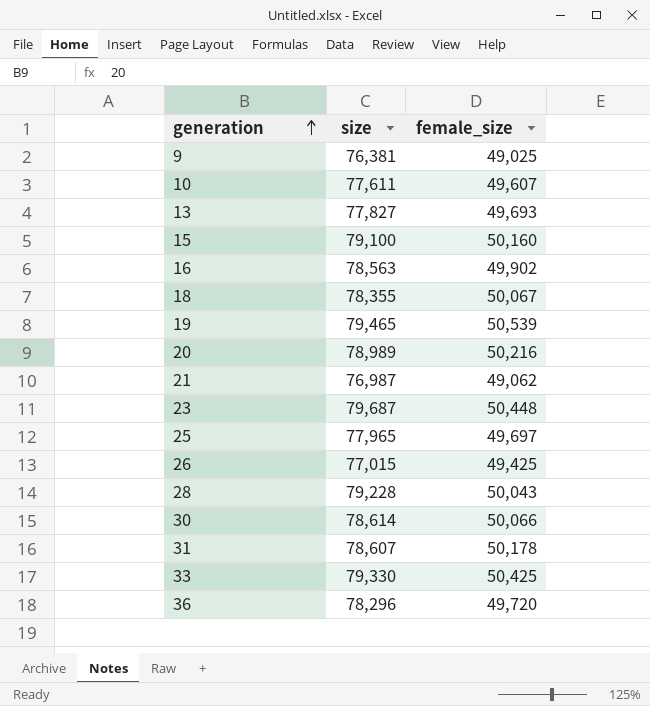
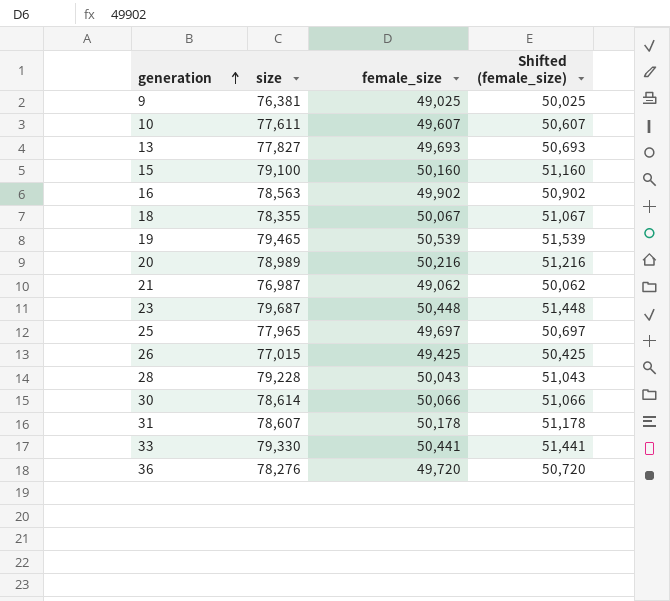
column Shifted (female_size) | formula: none -> [female_size] + 1000
33 | female_size: 50,425 -> 50,441
36 | size: 78,296 -> 78,276

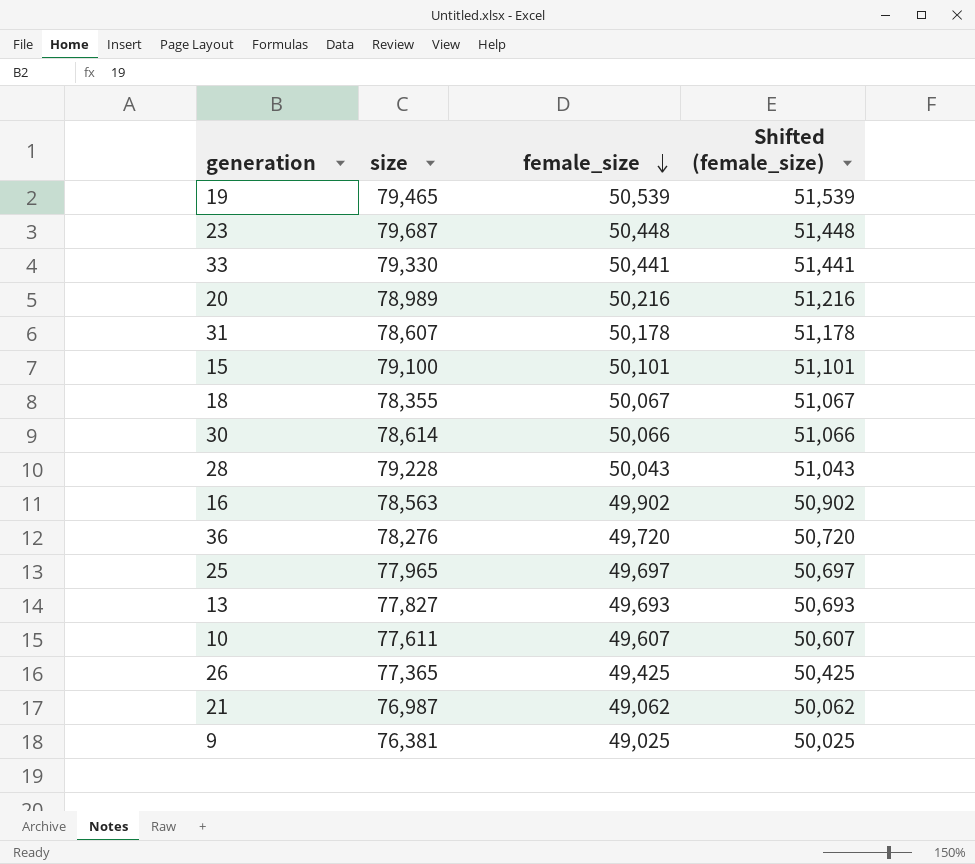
row order: generation ascending -> female_size descending
15 | female_size: 50,160 -> 50,101
15 | Shifted (female_size): 51,160 -> 51,101
26 | size: 77,015 -> 77,365

